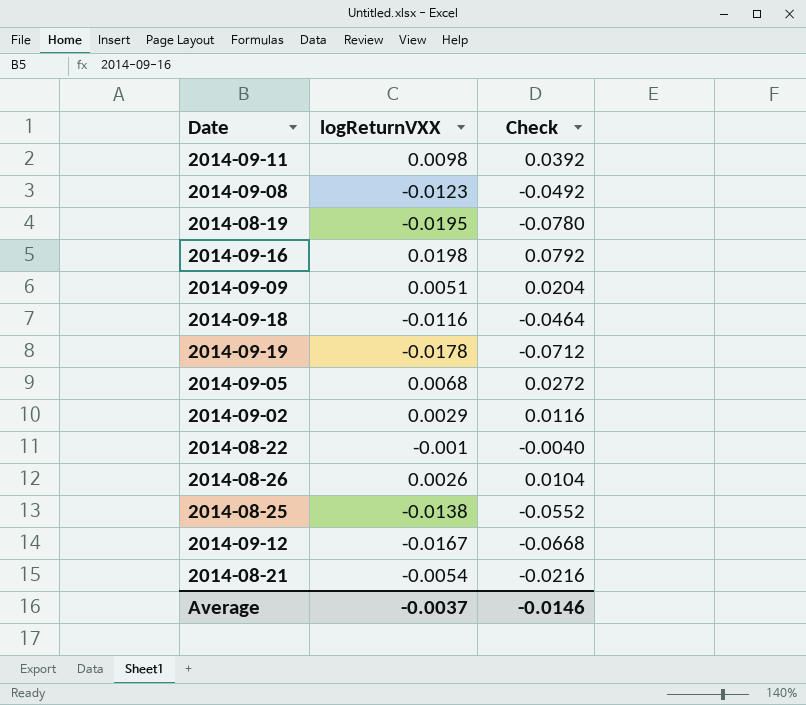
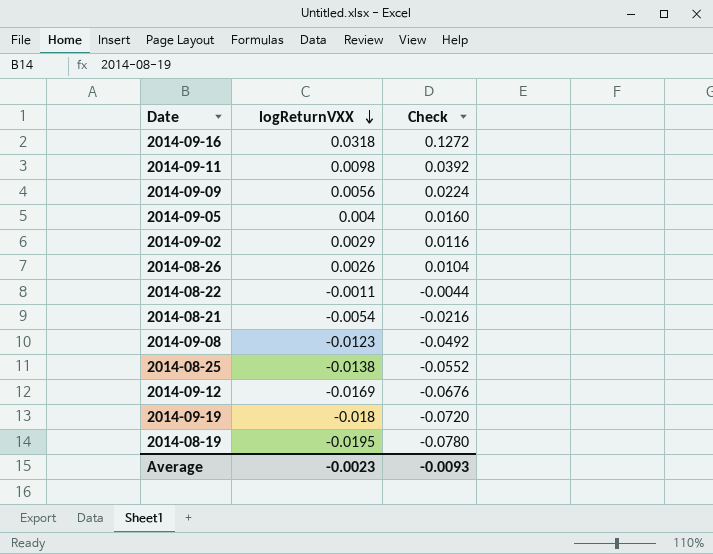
row order: none -> logReturnVXX descending
row 2014-09-18: -0.0116 | -0.0464 -> none
2014-09-16 | logReturnVXX: 0.0198 -> 0.0318
2014-09-16 | Check: 0.0792 -> 0.1272
2014-09-09 | logReturnVXX: 0.0051 -> 0.0056
2014-09-09 | Check: 0.0204 -> 0.0224
2014-09-05 | logReturnVXX: 0.0068 -> 0.004
2014-09-05 | Check: 0.0272 -> 0.0160
2014-08-22 | logReturnVXX: -0.001 -> -0.0011
2014-08-22 | Check: -0.0040 -> -0.0044
2014-09-12 | logReturnVXX: -0.0167 -> -0.0169
2014-09-12 | Check: -0.0668 -> -0.0676
2014-09-19 | logReturnVXX: -0.0178 -> -0.018
2014-09-19 | Check: -0.0712 -> -0.0720
Average | logReturnVXX: -0.0037 -> -0.0023
Average | Check: -0.0146 -> -0.0093

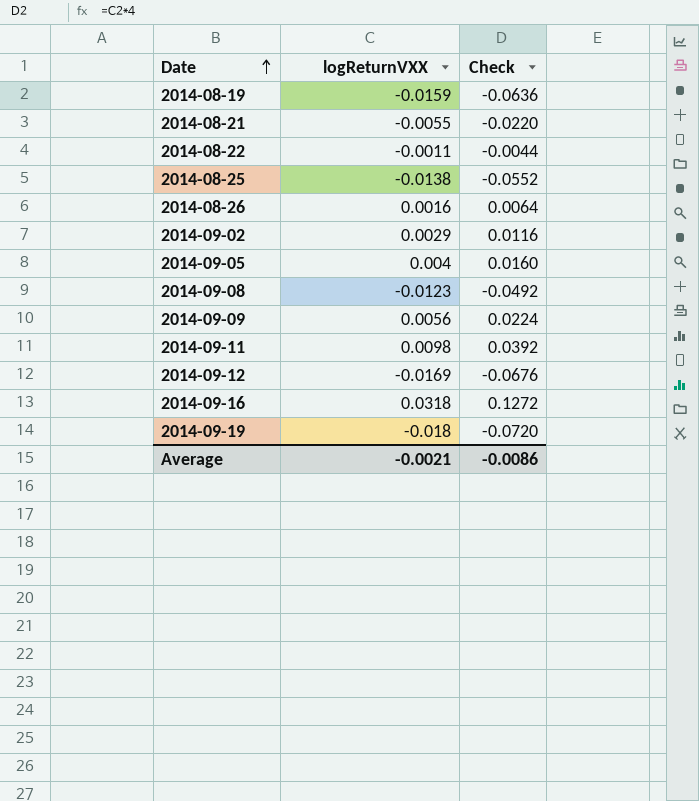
row order: logReturnVXX descending -> Date ascending
2014-08-19 | logReturnVXX: -0.0195 -> -0.0159
2014-08-19 | Check: -0.0780 -> -0.0636
2014-08-21 | logReturnVXX: -0.0054 -> -0.0055
2014-08-21 | Check: -0.0216 -> -0.0220
2014-08-26 | logReturnVXX: 0.0026 -> 0.0016
2014-08-26 | Check: 0.0104 -> 0.0064
Average | logReturnVXX: -0.0023 -> -0.0021
Average | Check: -0.0093 -> -0.0086

